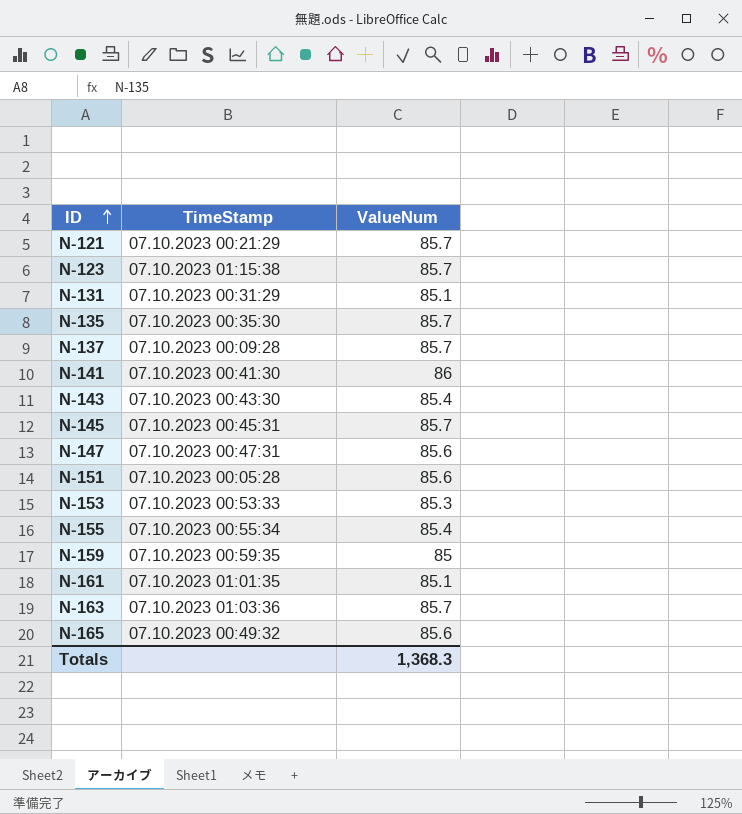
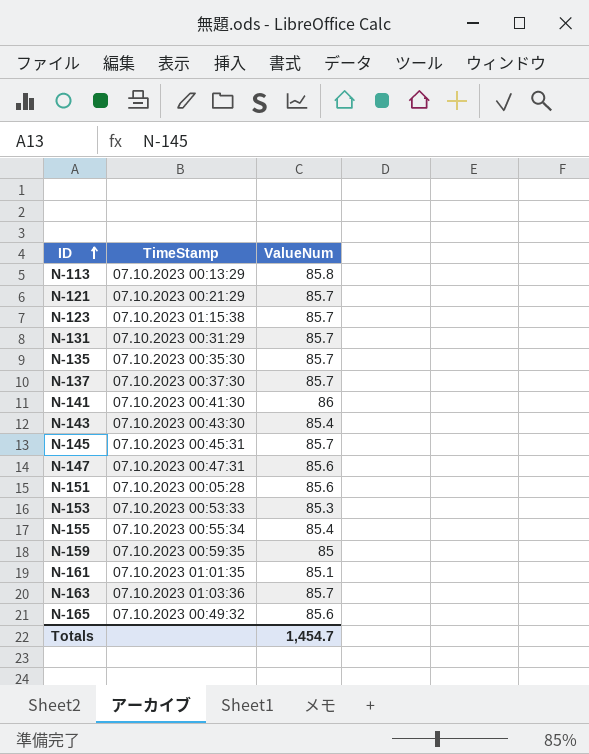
row N-113: none -> 07.10.2023 00:13:29 | 85.8
N-131 | ValueNum: 85.1 -> 85.7
N-137 | TimeStamp: 07.10.2023 00:09:28 -> 07.10.2023 00:37:30
Totals | ValueNum: 1,368.3 -> 1,454.7

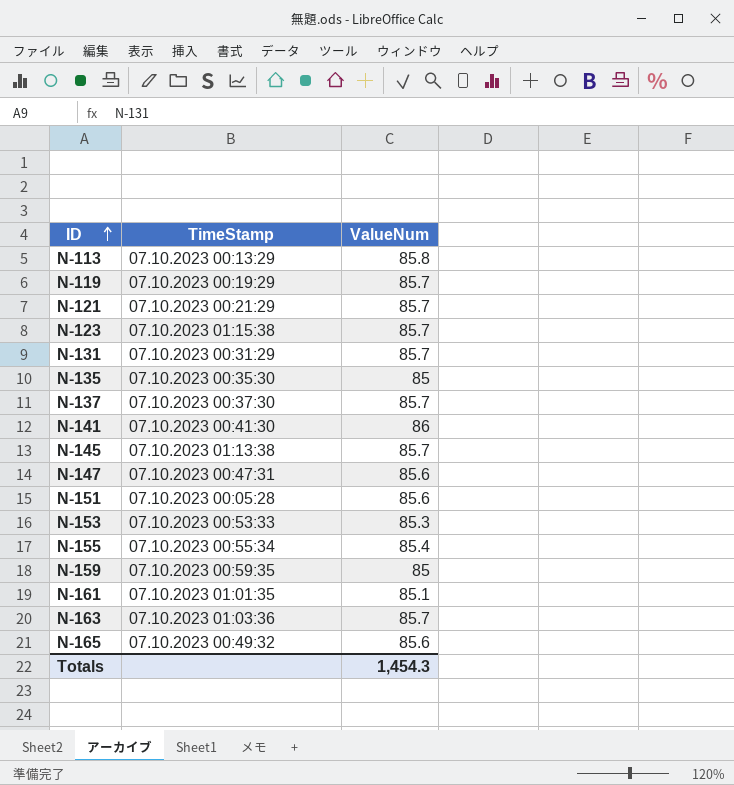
row N-143: 07.10.2023 00:43:30 | 85.4 -> none
row N-119: none -> 07.10.2023 00:19:29 | 85.7
N-135 | ValueNum: 85.7 -> 85
N-145 | TimeStamp: 07.10.2023 00:45:31 -> 07.10.2023 01:13:38
Totals | ValueNum: 1,454.7 -> 1,454.3

